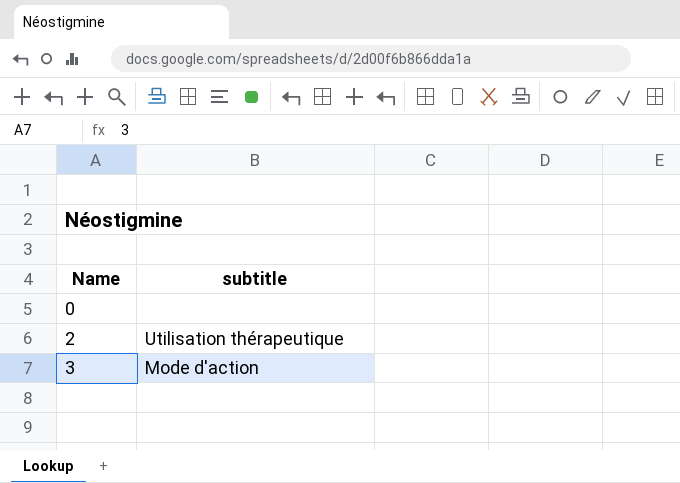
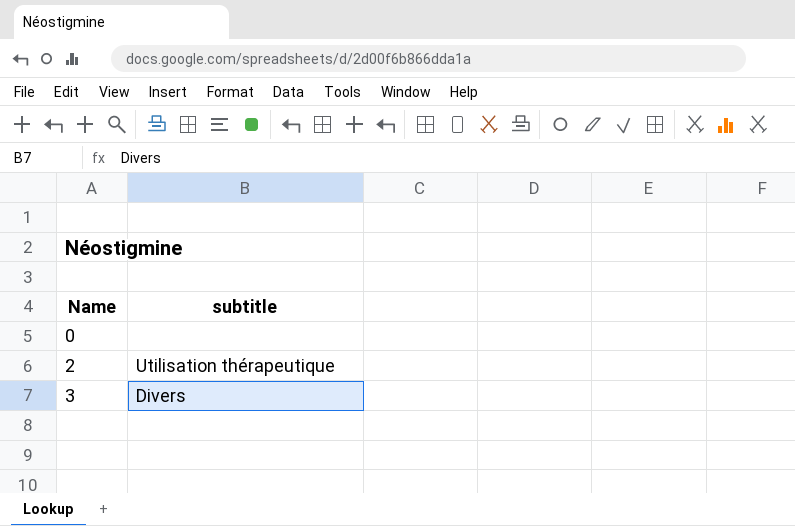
3 | subtitle: Mode d'action -> Divers

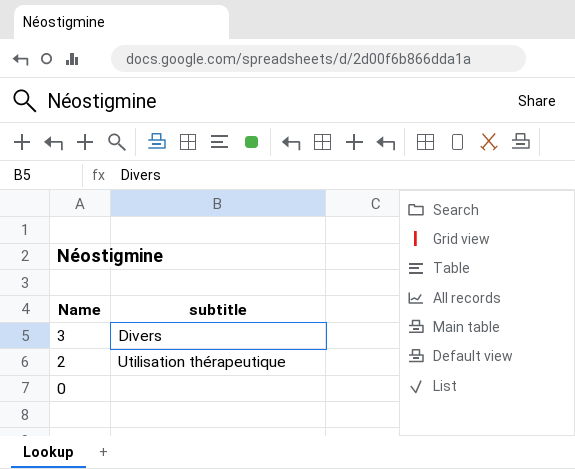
row order: Name ascending -> Name descending

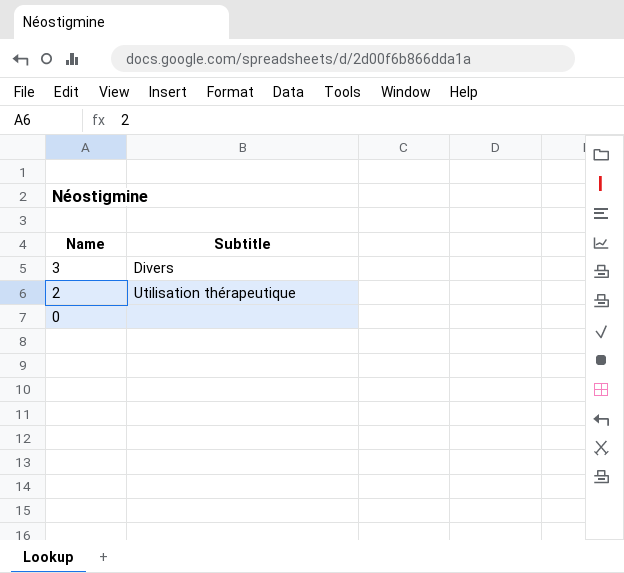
column name: subtitle -> Subtitle

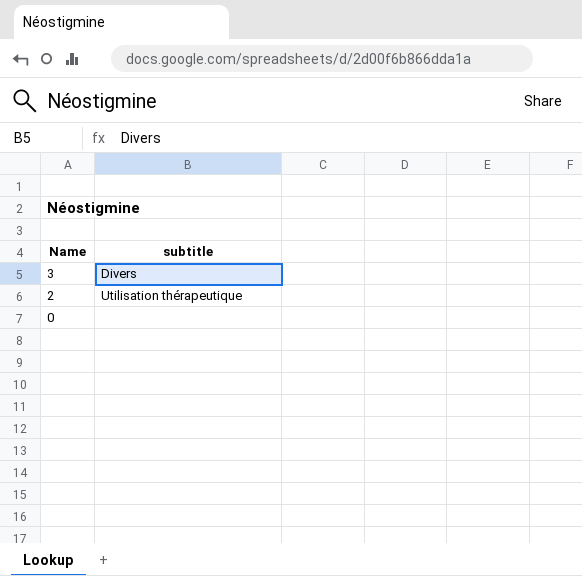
column name: Subtitle -> subtitle

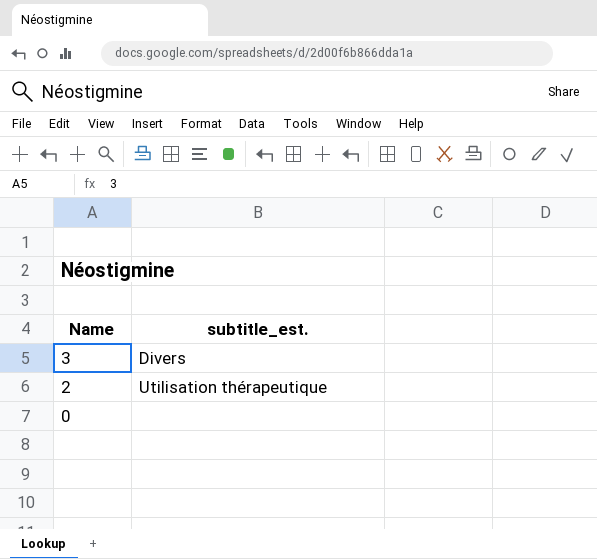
column name: subtitle -> subtitle_est.

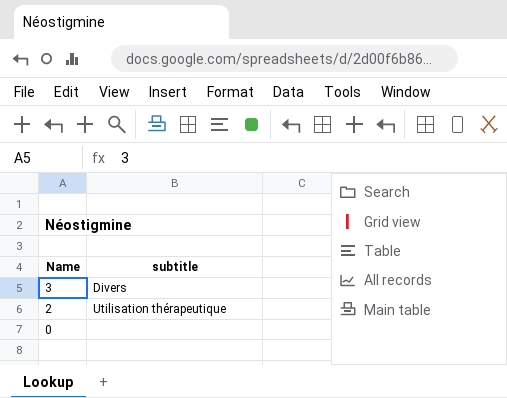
column name: subtitle_est. -> subtitle

